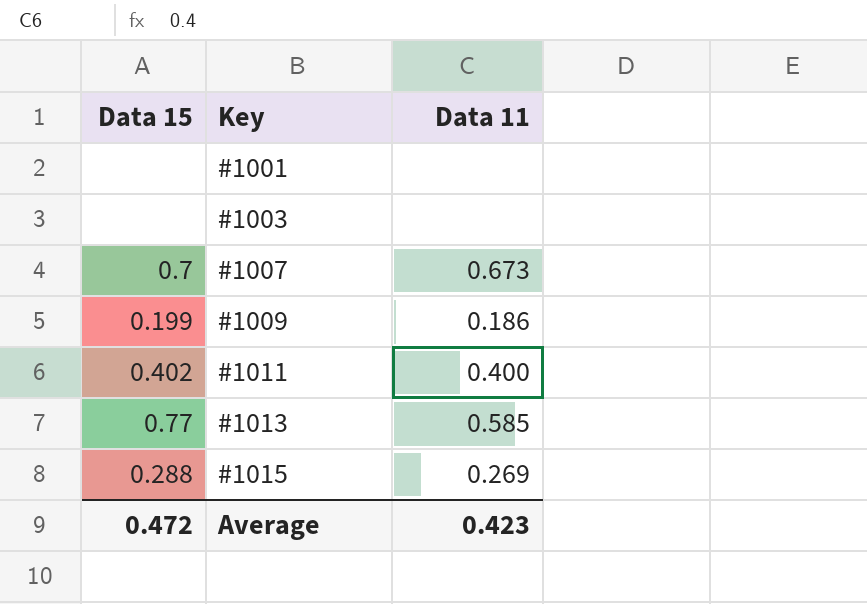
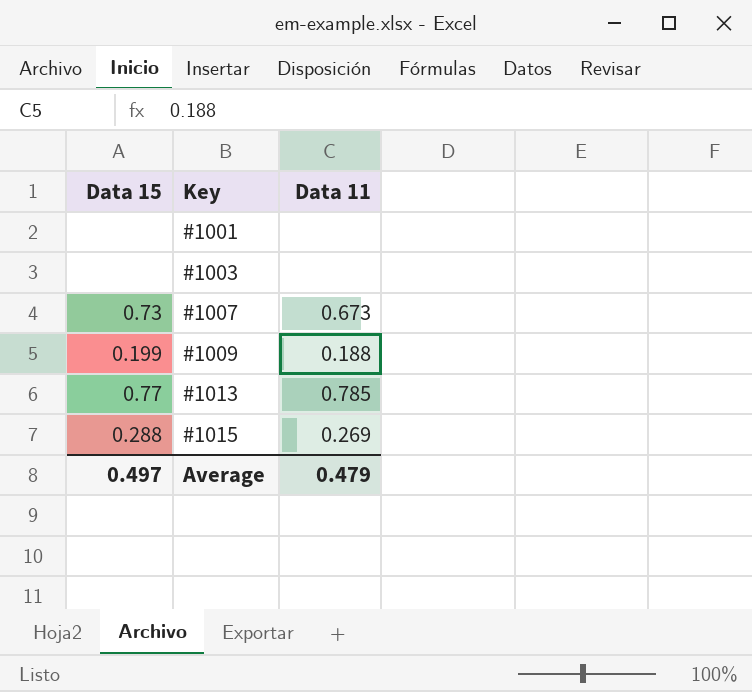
row #1011: 0.402 | 0.400 -> none
#1007 | Data 15: 0.7 -> 0.73
#1009 | Data 11: 0.186 -> 0.188
#1013 | Data 11: 0.585 -> 0.785
Average | Data 15: 0.472 -> 0.497
Average | Data 11: 0.423 -> 0.479

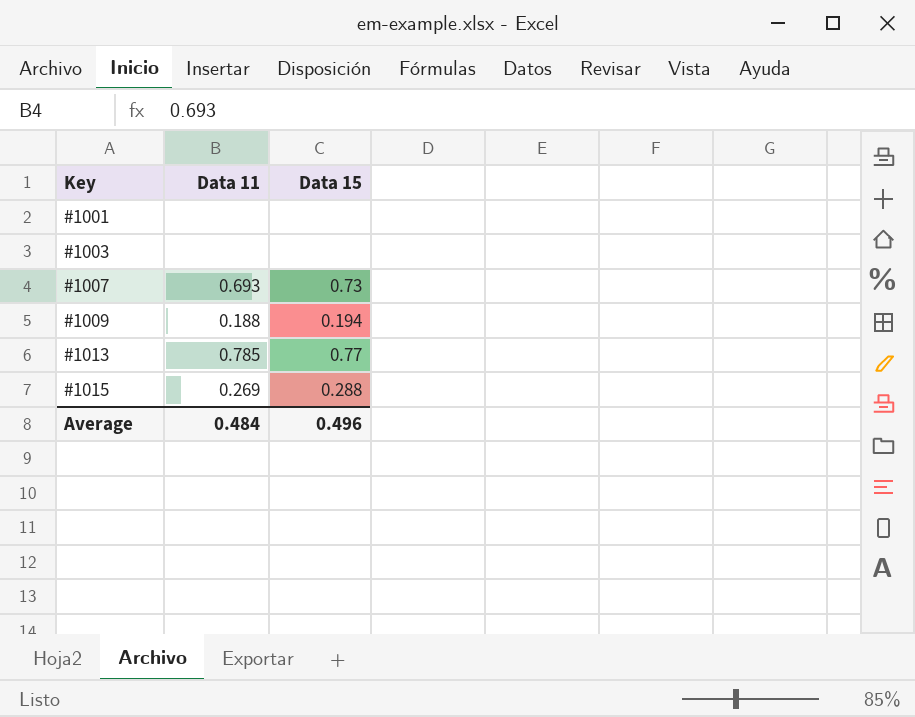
column Data 15 | position: 1 -> 3
#1007 | Data 11: 0.673 -> 0.693
#1009 | Data 15: 0.199 -> 0.194
Average | Data 11: 0.479 -> 0.484
Average | Data 15: 0.497 -> 0.496

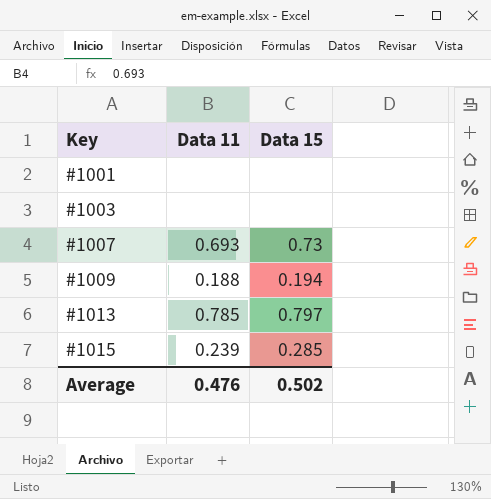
#1013 | Data 15: 0.77 -> 0.797
#1015 | Data 11: 0.269 -> 0.239
#1015 | Data 15: 0.288 -> 0.285
Average | Data 11: 0.484 -> 0.476
Average | Data 15: 0.496 -> 0.502

